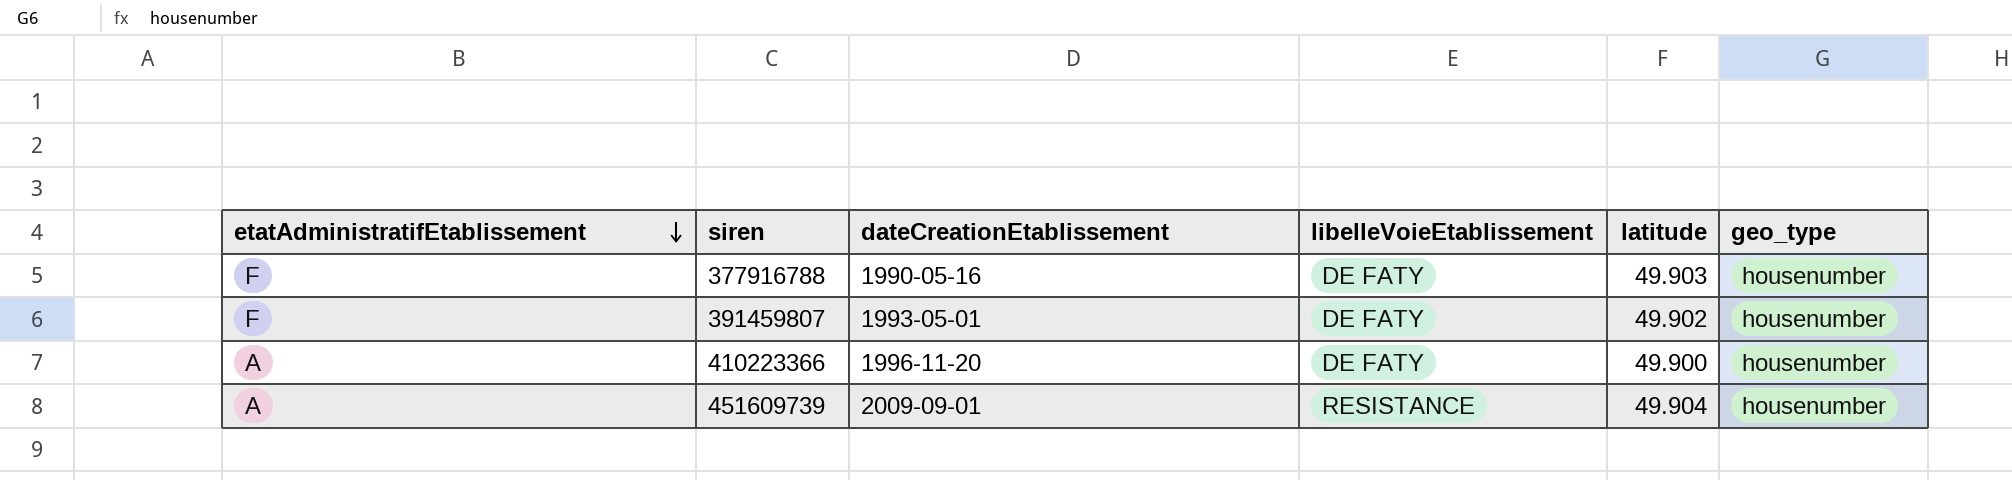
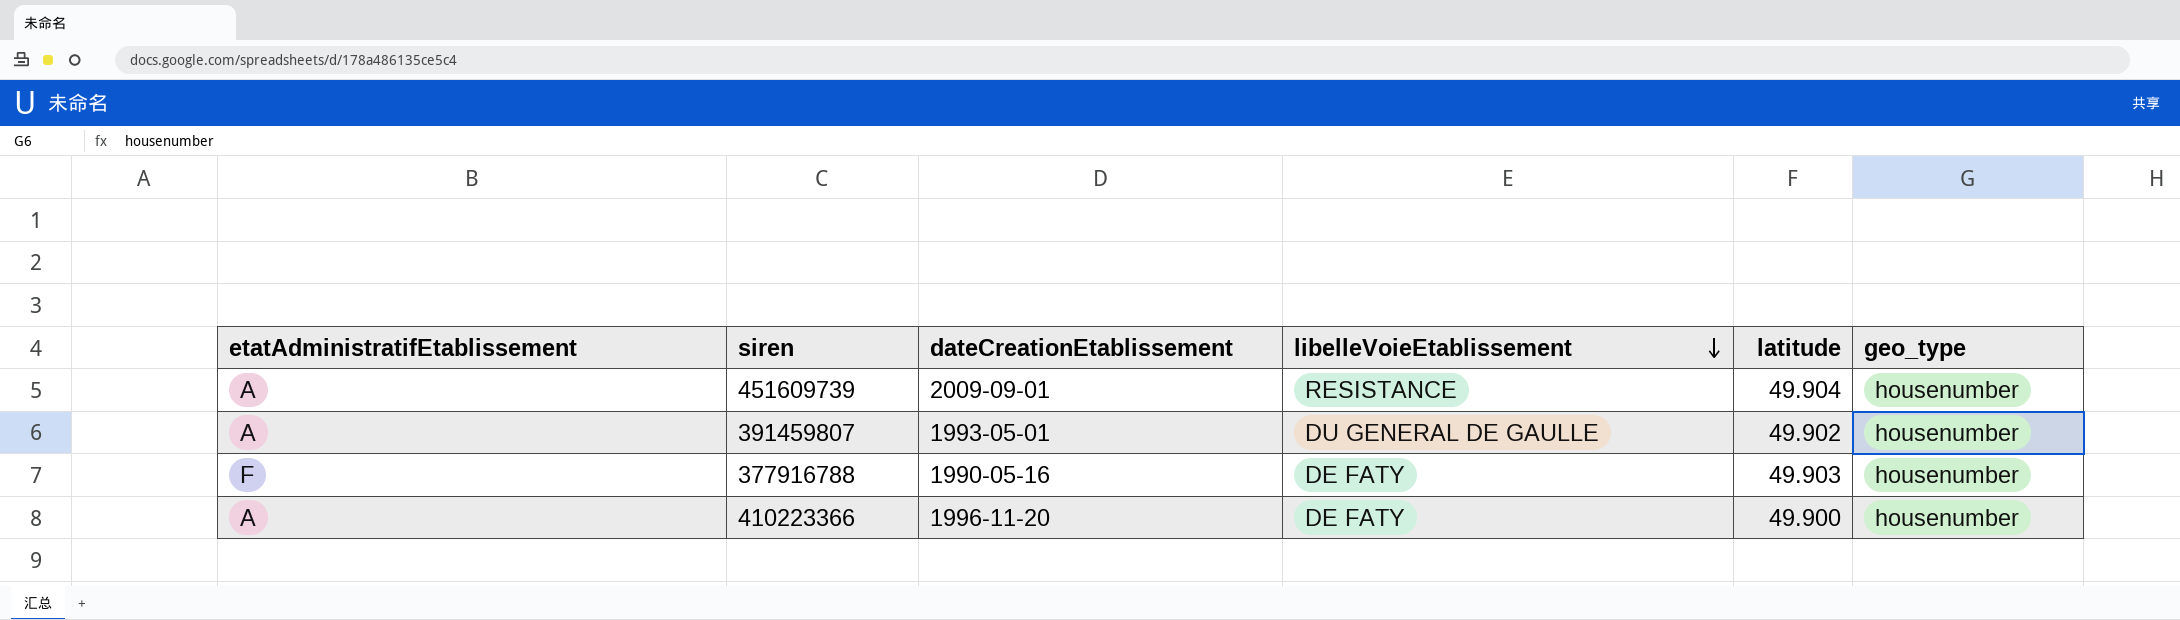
row order: etatAdministratifEtablissement descending -> libelleVoieEtablissement descending
391459807 | etatAdministratifEtablissement: F -> A
391459807 | libelleVoieEtablissement: DE FATY -> DU GENERAL DE GAULLE

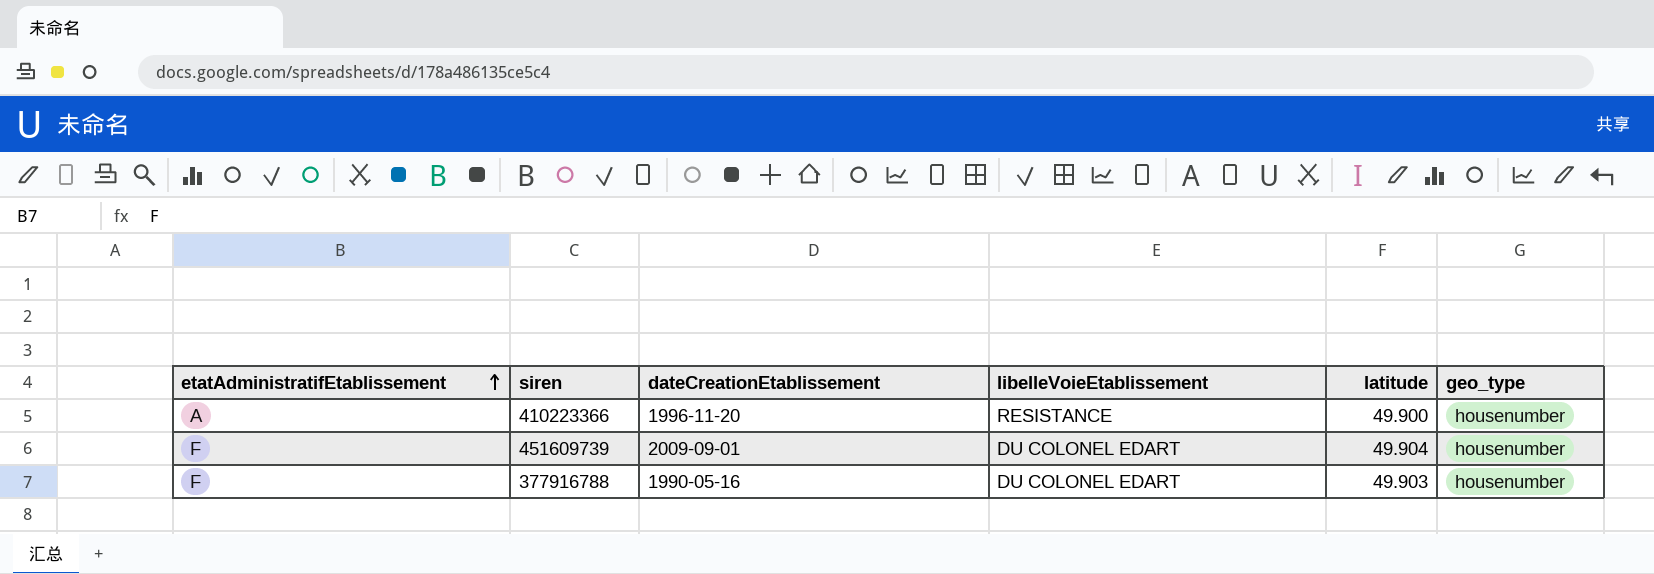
row order: libelleVoieEtablissement descending -> etatAdministratifEtablissement ascending
row 391459807: A | 1993-05-01 | DU GENERAL DE GAULLE | 49.902 | housenumber -> none
410223366 | libelleVoieEtablissement: DE FATY -> RESISTANCE
451609739 | etatAdministratifEtablissement: A -> F
451609739 | libelleVoieEtablissement: RESISTANCE -> DU COLONEL EDART
377916788 | libelleVoieEtablissement: DE FATY -> DU COLONEL EDART

